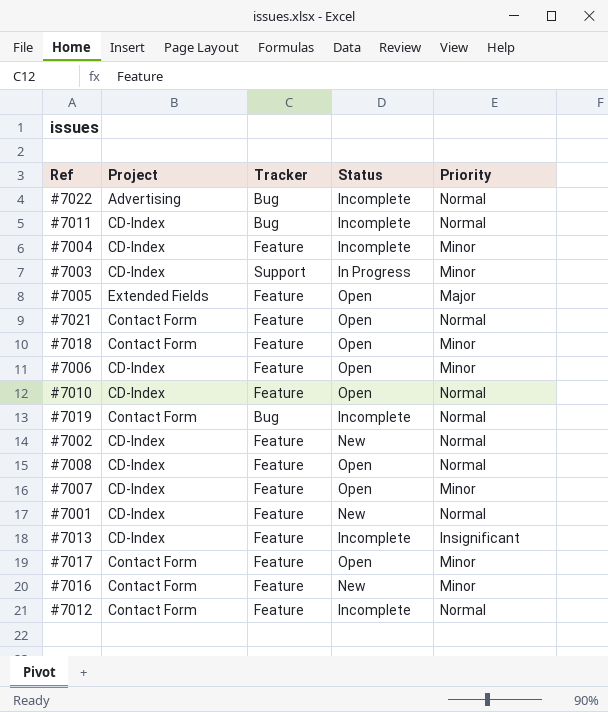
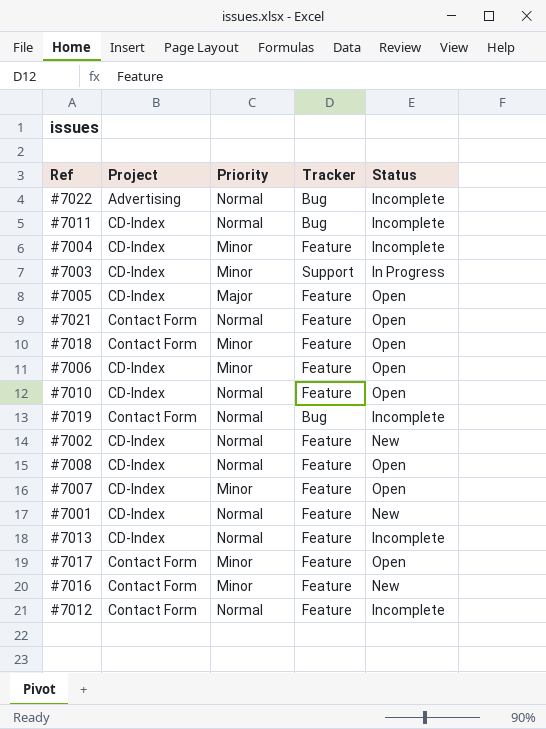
column Priority | position: 5 -> 3
#7005 | Project: Extended Fields -> CD-Index
#7013 | Priority: Insignificant -> Normal

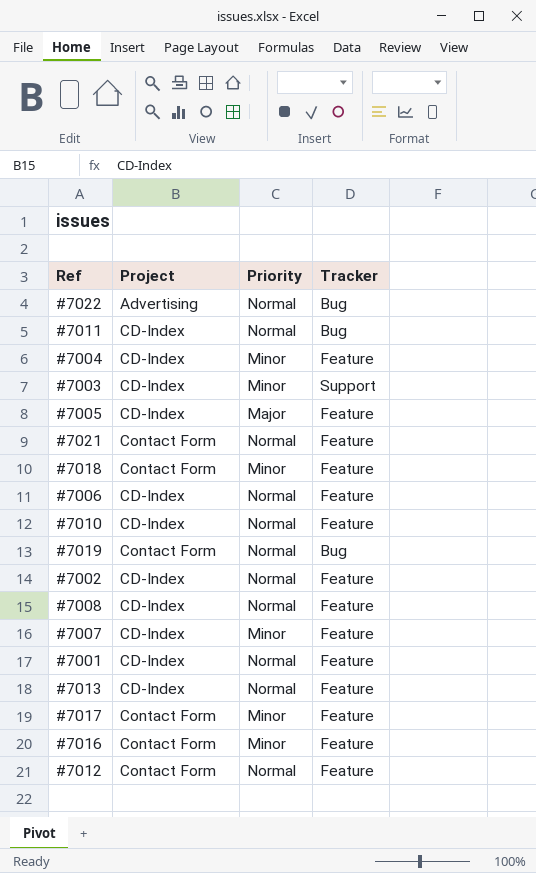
column Status | position: 5 -> none
#7006 | Priority: Minor -> Normal

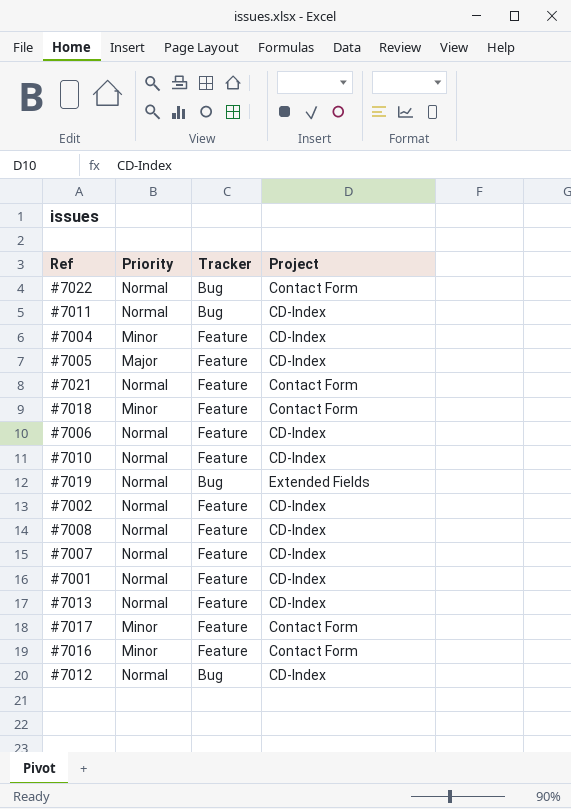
column Project | position: 2 -> 4
row #7003: CD-Index | Minor | Support -> none
#7022 | Project: Advertising -> Contact Form
#7019 | Project: Contact Form -> Extended Fields
#7007 | Priority: Minor -> Normal
#7012 | Tracker: Feature -> Bug
#7012 | Project: Contact Form -> CD-Index

